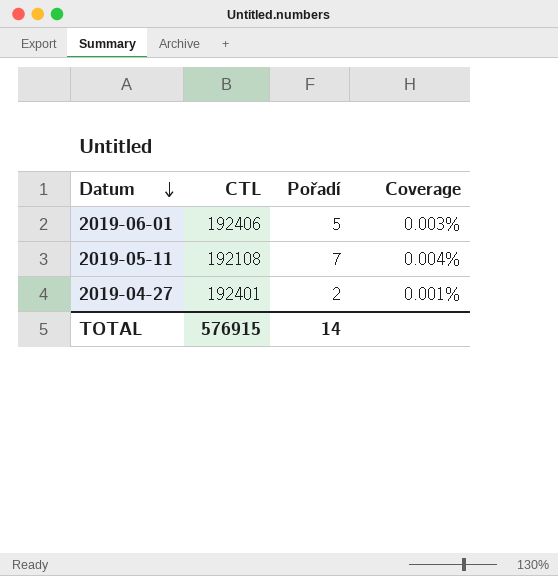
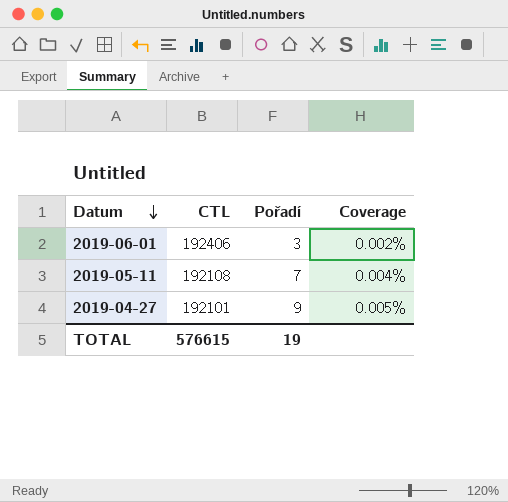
2019-06-01 | Pořadí: 5 -> 3
2019-06-01 | Coverage: 0.003% -> 0.002%
2019-04-27 | CTL: 192401 -> 192101
2019-04-27 | Pořadí: 2 -> 9
2019-04-27 | Coverage: 0.001% -> 0.005%
TOTAL | CTL: 576915 -> 576615
TOTAL | Pořadí: 14 -> 19

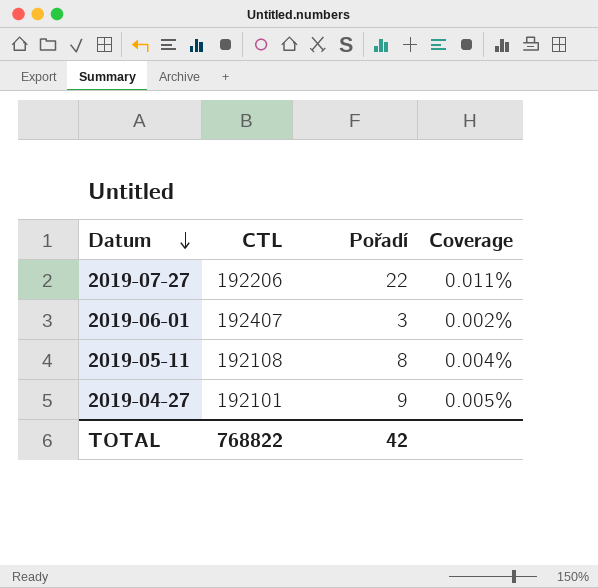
row 2019-07-27: none -> 192206 | 22 | 0.011%
2019-06-01 | CTL: 192406 -> 192407
2019-05-11 | Pořadí: 7 -> 8
TOTAL | CTL: 576615 -> 768822
TOTAL | Pořadí: 19 -> 42

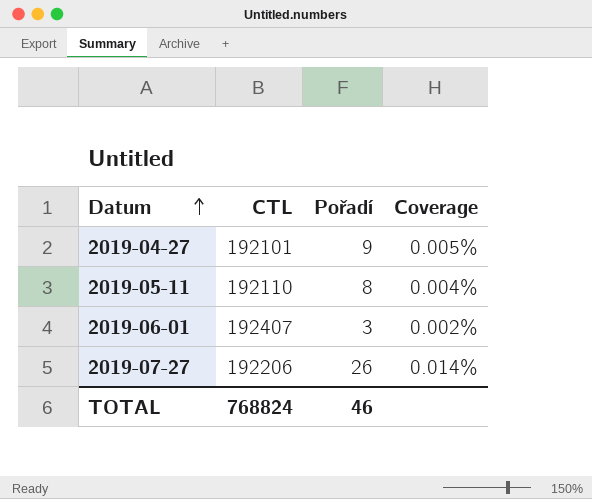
row order: Datum descending -> Datum ascending
2019-05-11 | CTL: 192108 -> 192110
2019-07-27 | Pořadí: 22 -> 26
2019-07-27 | Coverage: 0.011% -> 0.014%
TOTAL | CTL: 768822 -> 768824
TOTAL | Pořadí: 42 -> 46

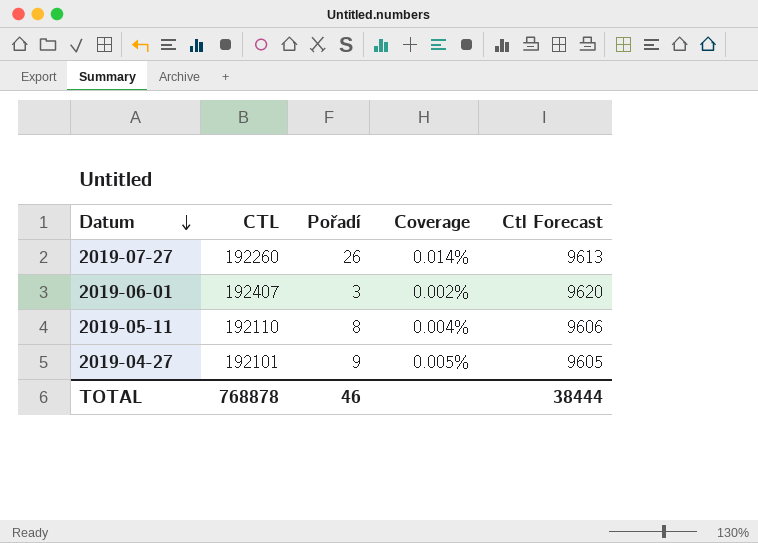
row order: Datum ascending -> Datum descending
column Ctl Forecast | formula: none -> [CTL] * 0.05
2019-07-27 | CTL: 192206 -> 192260
TOTAL | CTL: 768824 -> 768878

